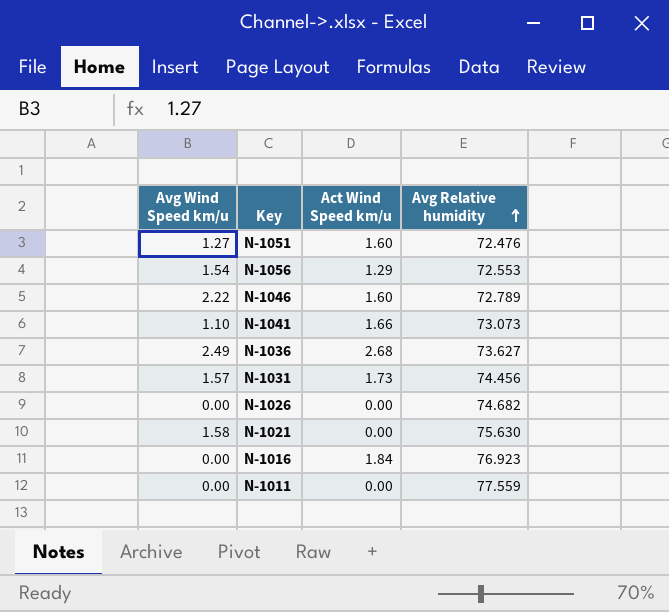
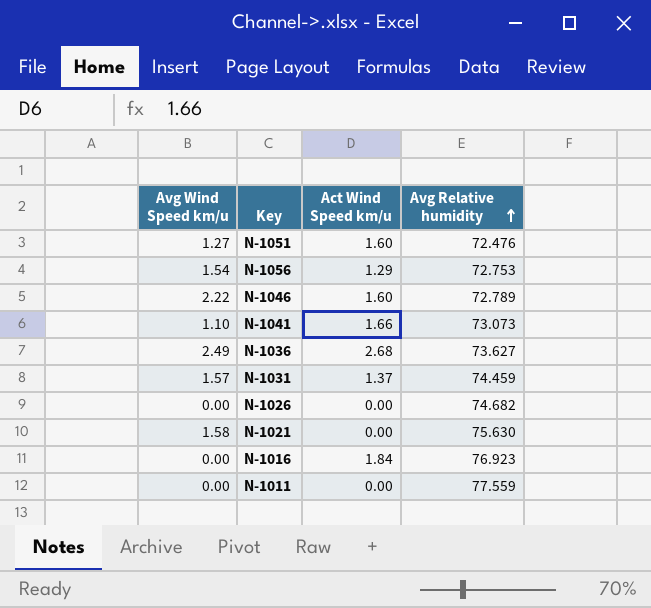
N-1056 | Avg Relative humidity: 72.553 -> 72.753
N-1031 | Act Wind Speed km/u: 1.73 -> 1.37
N-1031 | Avg Relative humidity: 74.456 -> 74.459

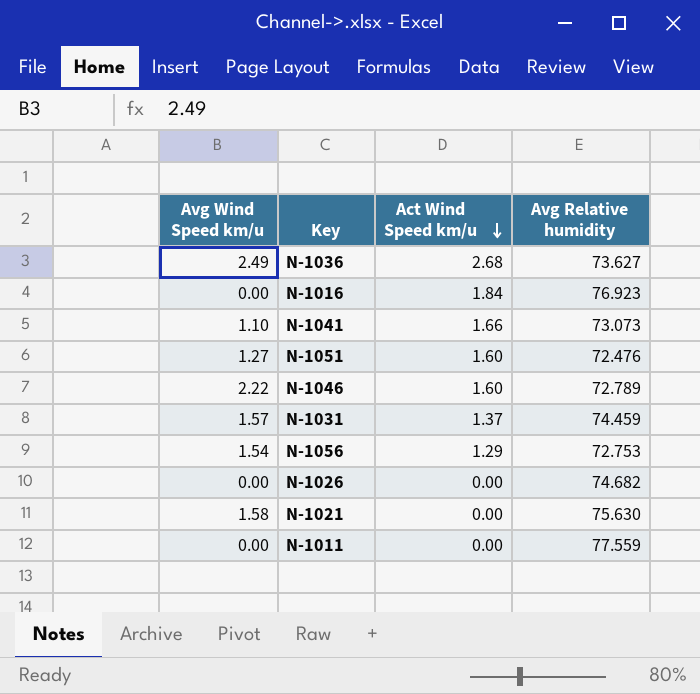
row order: Avg Relative humidity ascending -> Act Wind Speed km/u descending

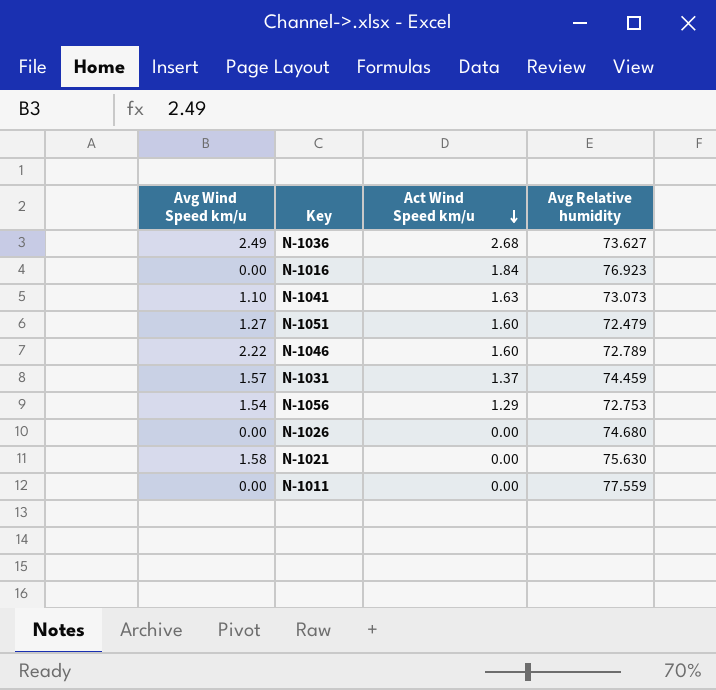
N-1041 | Act Wind Speed km/u: 1.66 -> 1.63
N-1051 | Avg Relative humidity: 72.476 -> 72.479
N-1026 | Avg Relative humidity: 74.682 -> 74.680

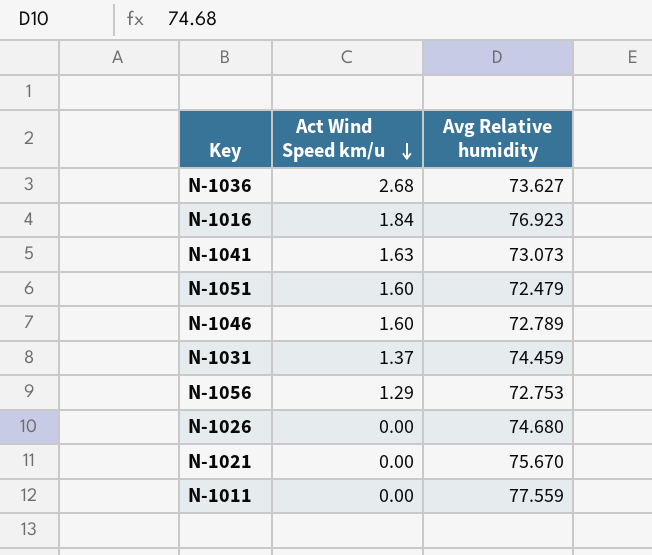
column Avg Wind Speed km/u | position: 1 -> none
N-1021 | Avg Relative humidity: 75.630 -> 75.670

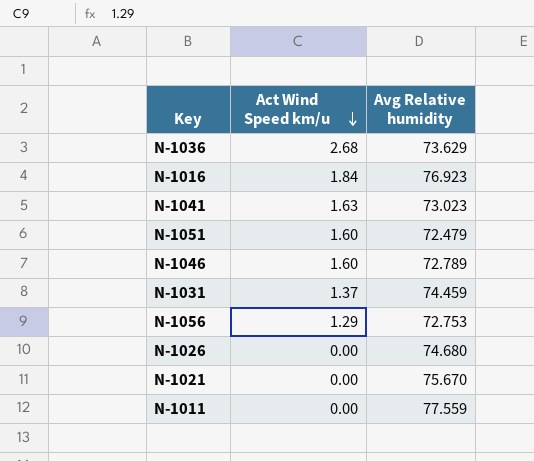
N-1036 | Avg Relative humidity: 73.627 -> 73.629
N-1041 | Avg Relative humidity: 73.073 -> 73.023

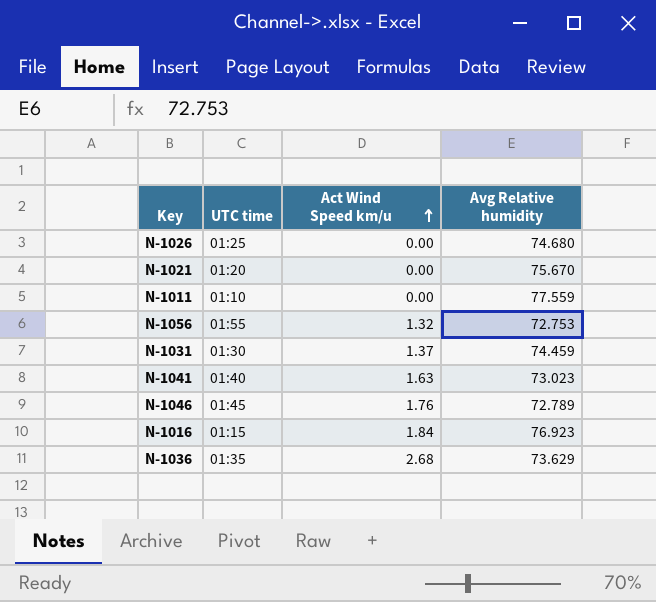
row order: Act Wind Speed km/u descending -> Act Wind Speed km/u ascending
column UTC time | position: none -> 2
row N-1051: 1.60 | 72.479 -> none
N-1056 | Act Wind Speed km/u: 1.29 -> 1.32
N-1046 | Act Wind Speed km/u: 1.60 -> 1.76

